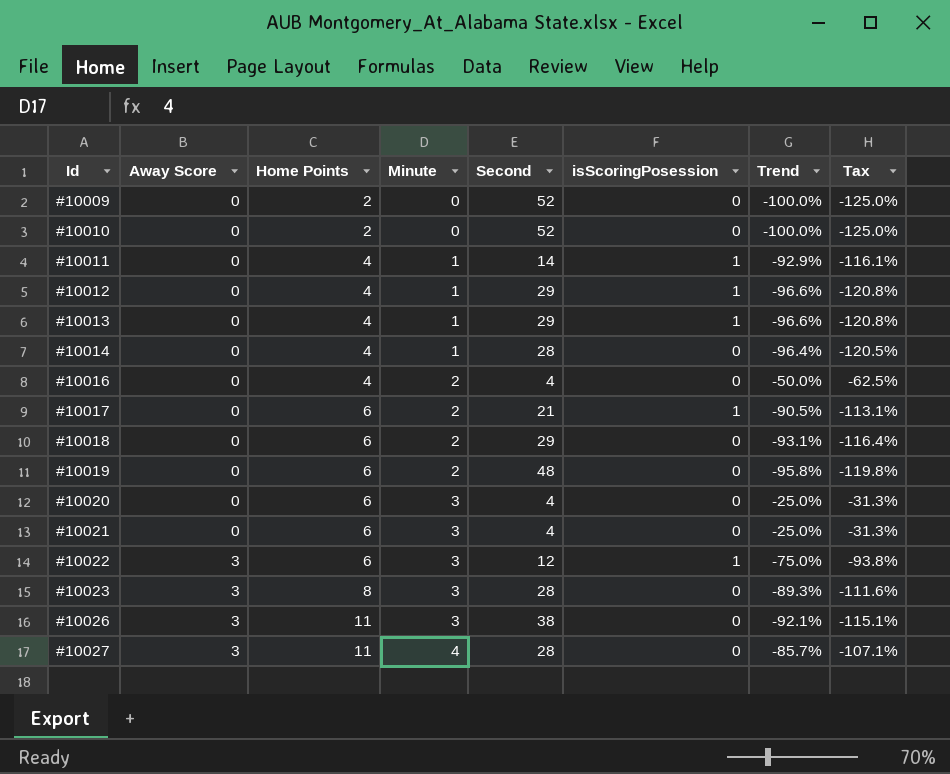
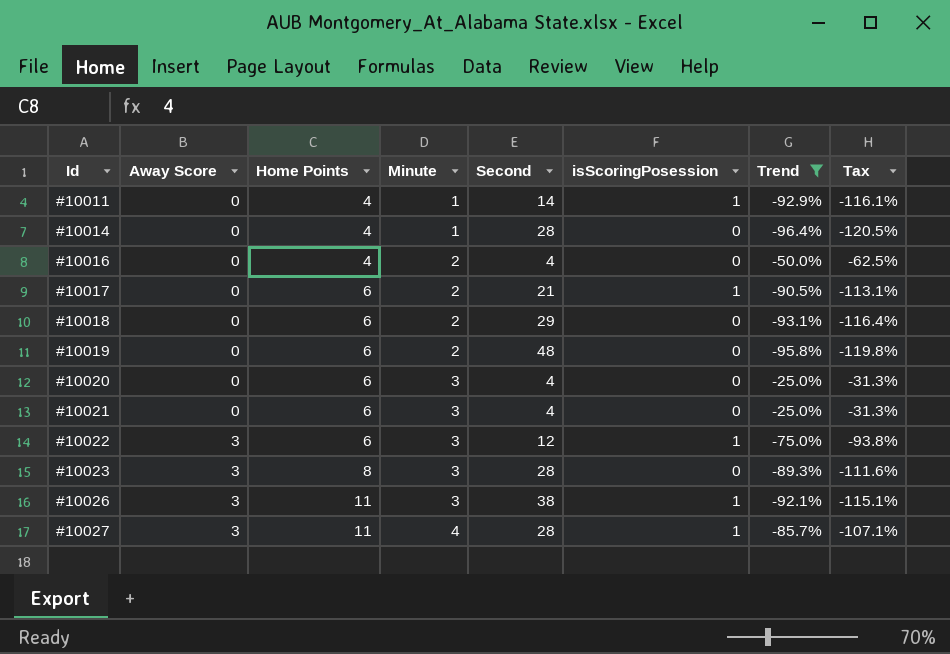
filter: none -> Trend >= -96.4%
#10026 | isScoringPosession: 0 -> 1
#10027 | isScoringPosession: 0 -> 1

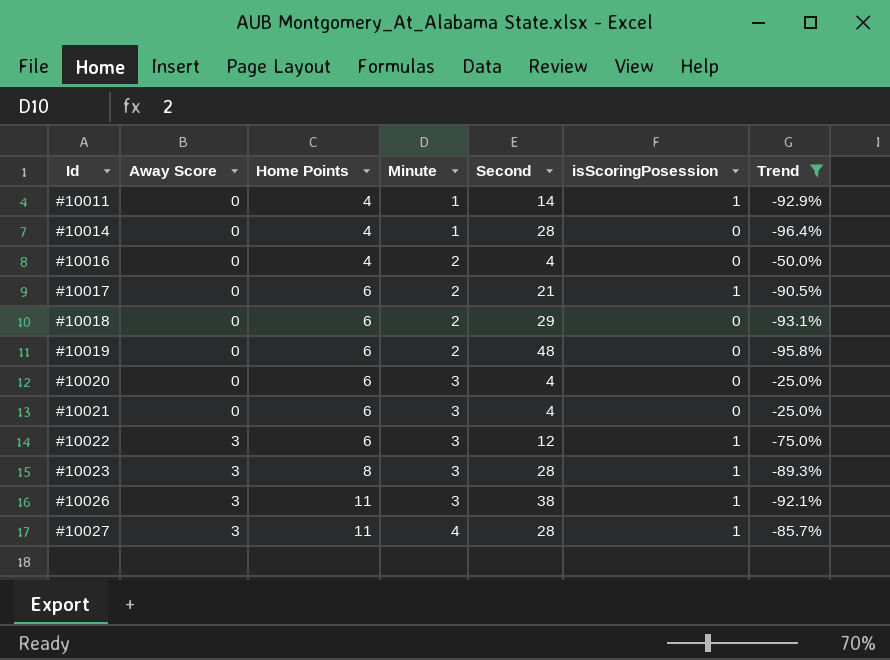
column Tax | formula: [Trend] * 1.25 -> none
#10023 | isScoringPosession: 0 -> 1

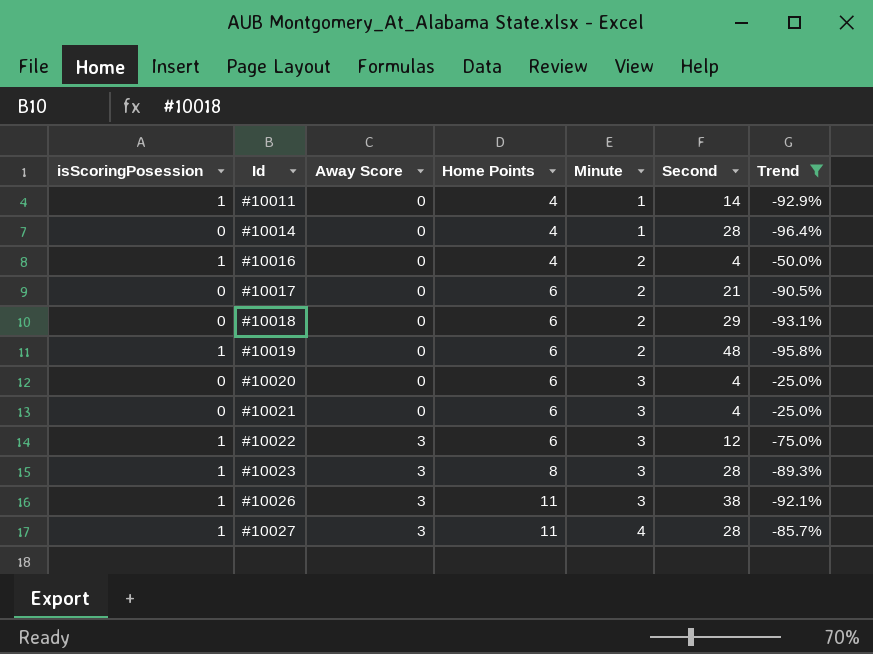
column isScoringPosession | position: 6 -> 1
#10016 | isScoringPosession: 0 -> 1
#10017 | isScoringPosession: 1 -> 0
#10019 | isScoringPosession: 0 -> 1

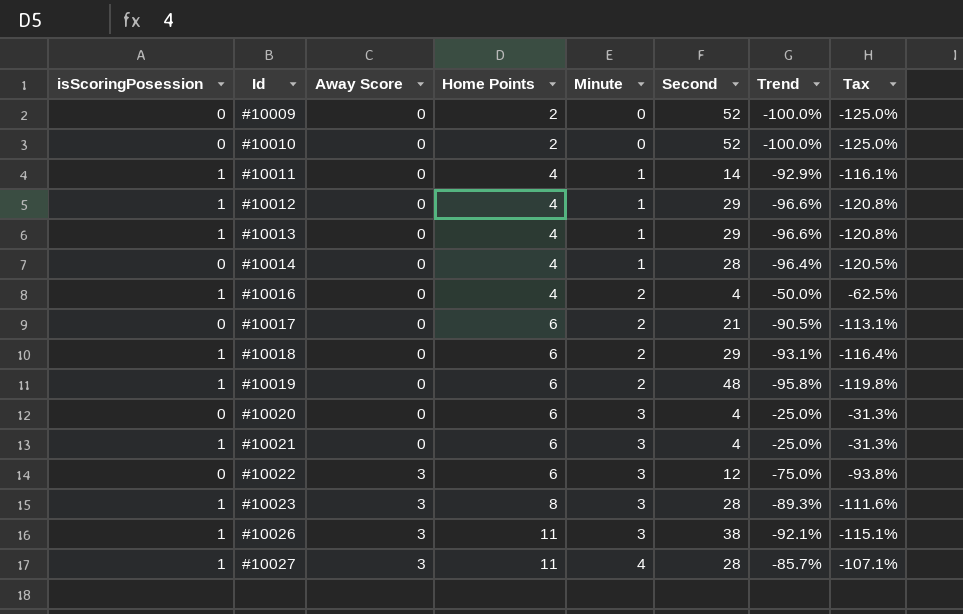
filter: Trend >= -96.4% -> none
column Tax | formula: none -> [Trend] * 1.25
#10018 | isScoringPosession: 0 -> 1
#10021 | isScoringPosession: 0 -> 1
#10022 | isScoringPosession: 1 -> 0

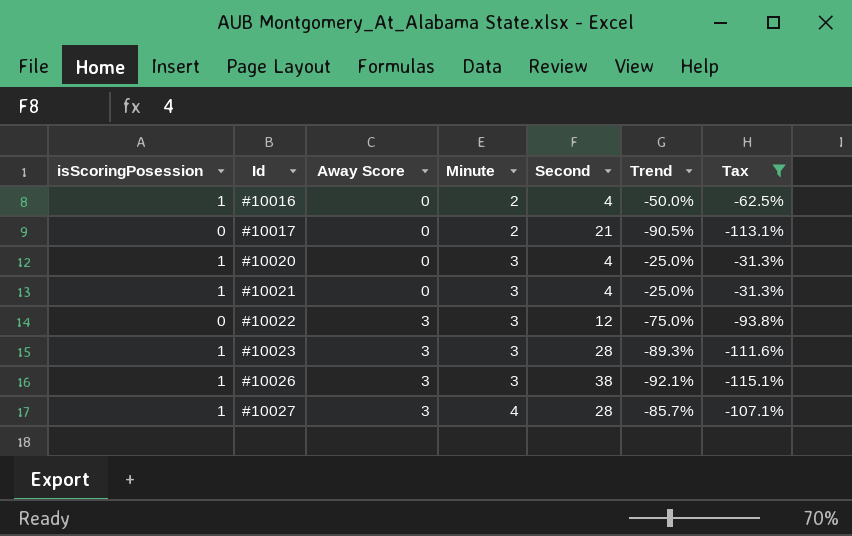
filter: none -> Tax >= -115.1%
column Home Points | position: 4 -> none
#10020 | isScoringPosession: 0 -> 1

